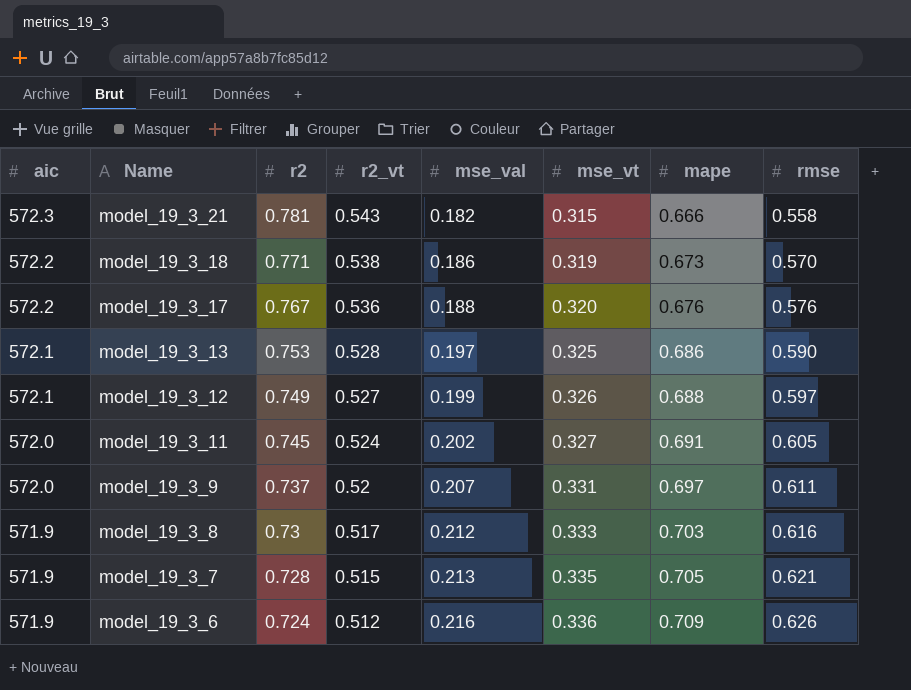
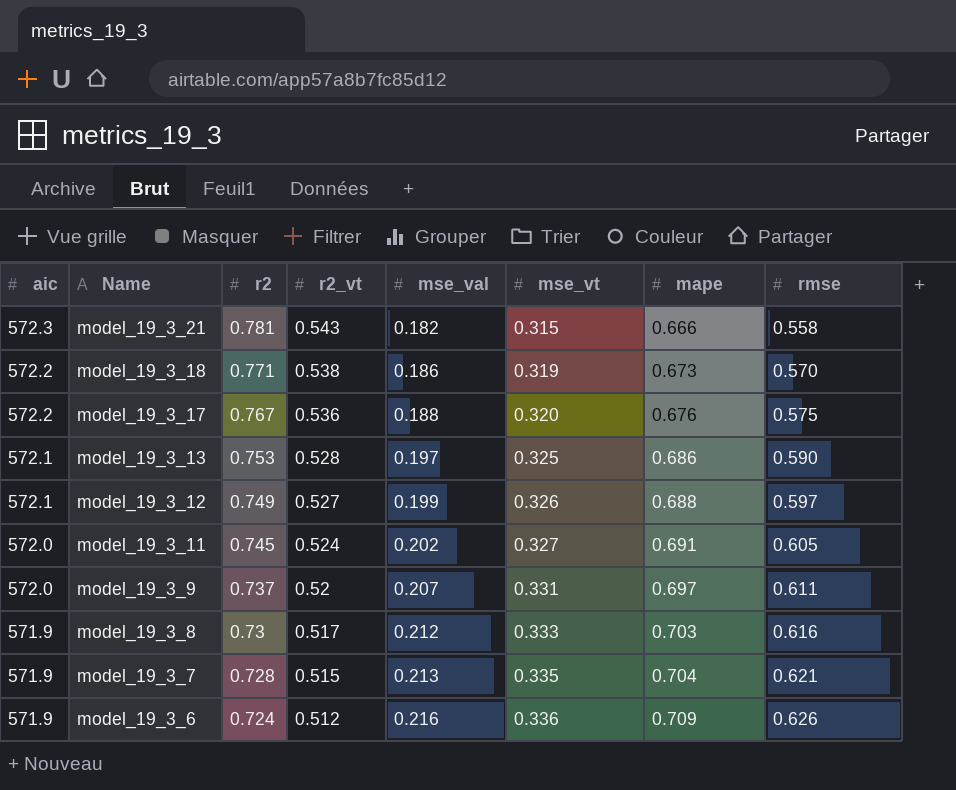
model_19_3_17 | rmse: 0.576 -> 0.575
model_19_3_7 | mape: 0.705 -> 0.704

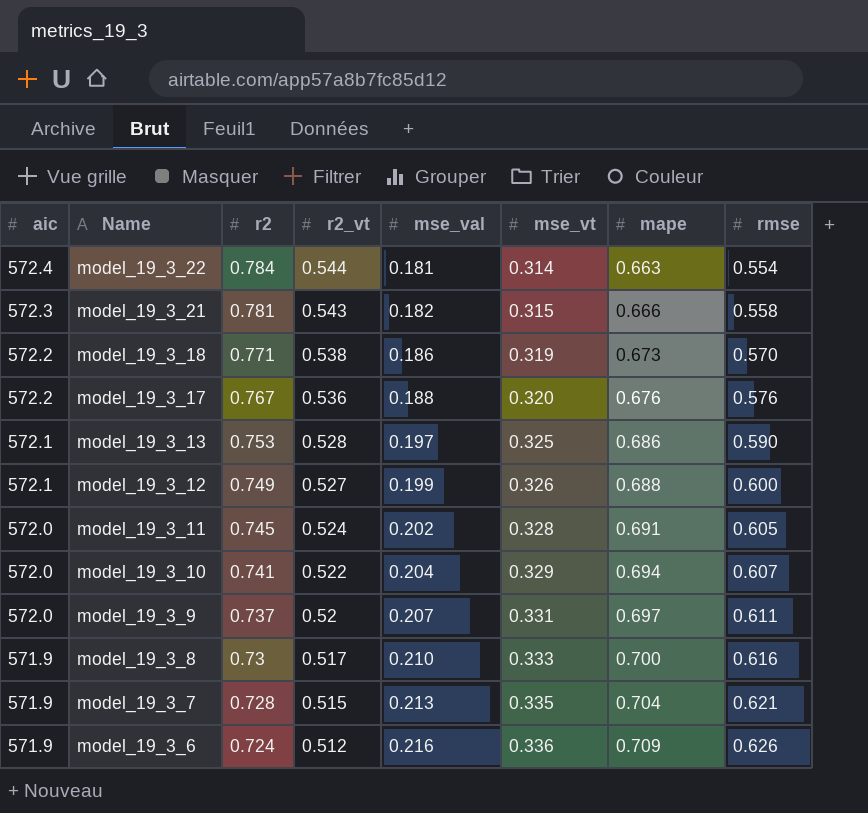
row model_19_3_22: none -> 572.4 | 0.784 | 0.544 | 0.181 | 0.314 | 0.663 | 0.554
model_19_3_17 | rmse: 0.575 -> 0.576
model_19_3_12 | rmse: 0.597 -> 0.600
model_19_3_11 | mse_vt: 0.327 -> 0.328
row model_19_3_10: none -> 572.0 | 0.741 | 0.522 | 0.204 | 0.329 | 0.694 | 0.607
model_19_3_8 | mse_val: 0.212 -> 0.210
model_19_3_8 | mape: 0.703 -> 0.700

